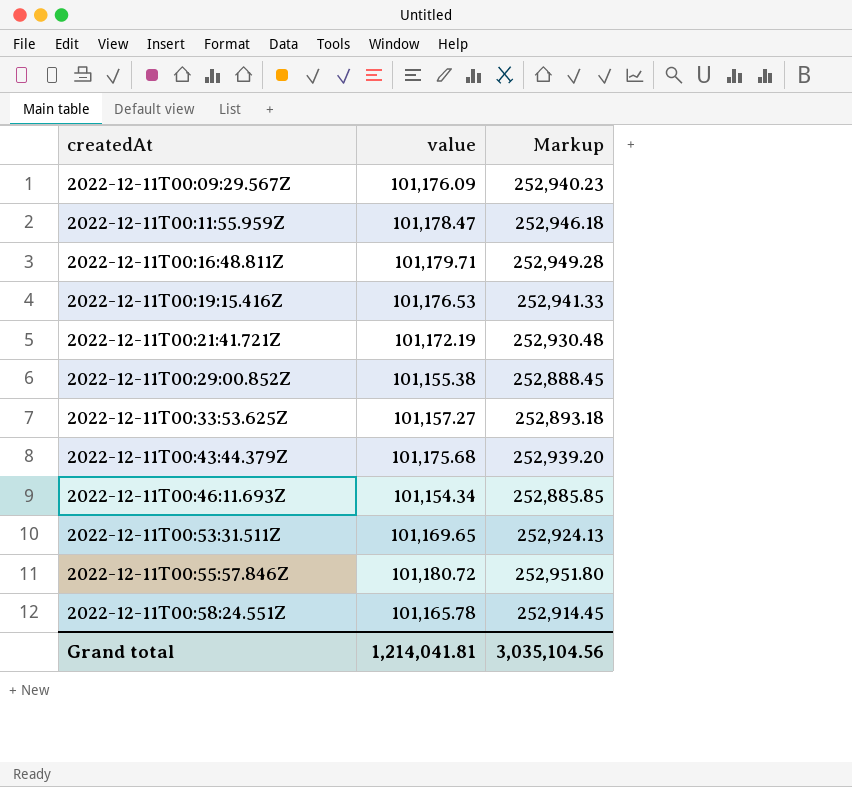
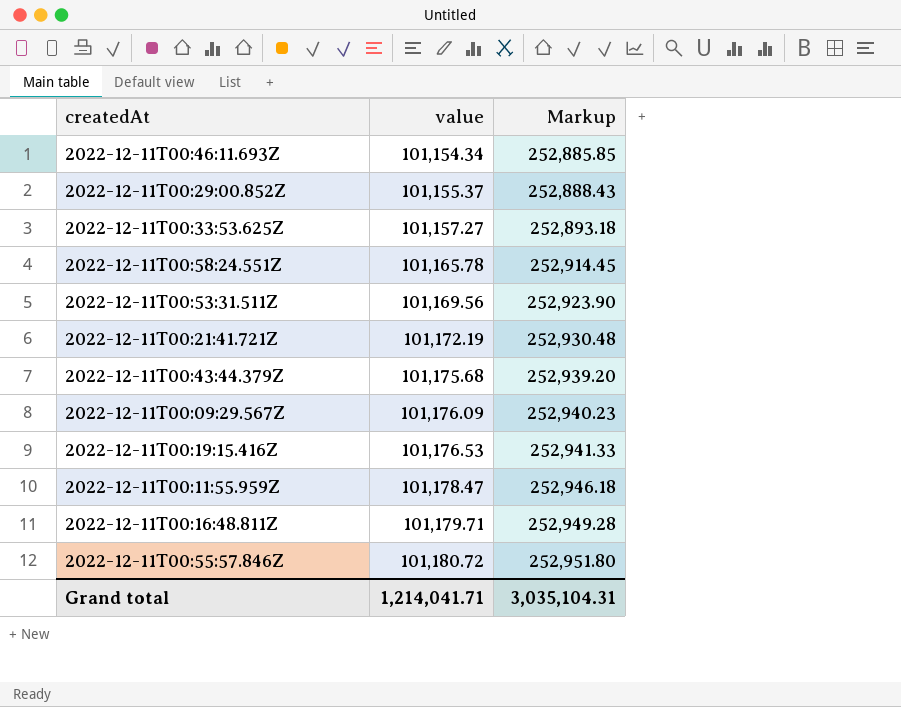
row order: createdAt ascending -> value ascending
2022-12-11T00:29:00.852Z | value: 101,155.38 -> 101,155.37
2022-12-11T00:29:00.852Z | Markup: 252,888.45 -> 252,888.43
2022-12-11T00:53:31.511Z | value: 101,169.65 -> 101,169.56
2022-12-11T00:53:31.511Z | Markup: 252,924.13 -> 252,923.90
Grand total | value: 1,214,041.81 -> 1,214,041.71
Grand total | Markup: 3,035,104.56 -> 3,035,104.31

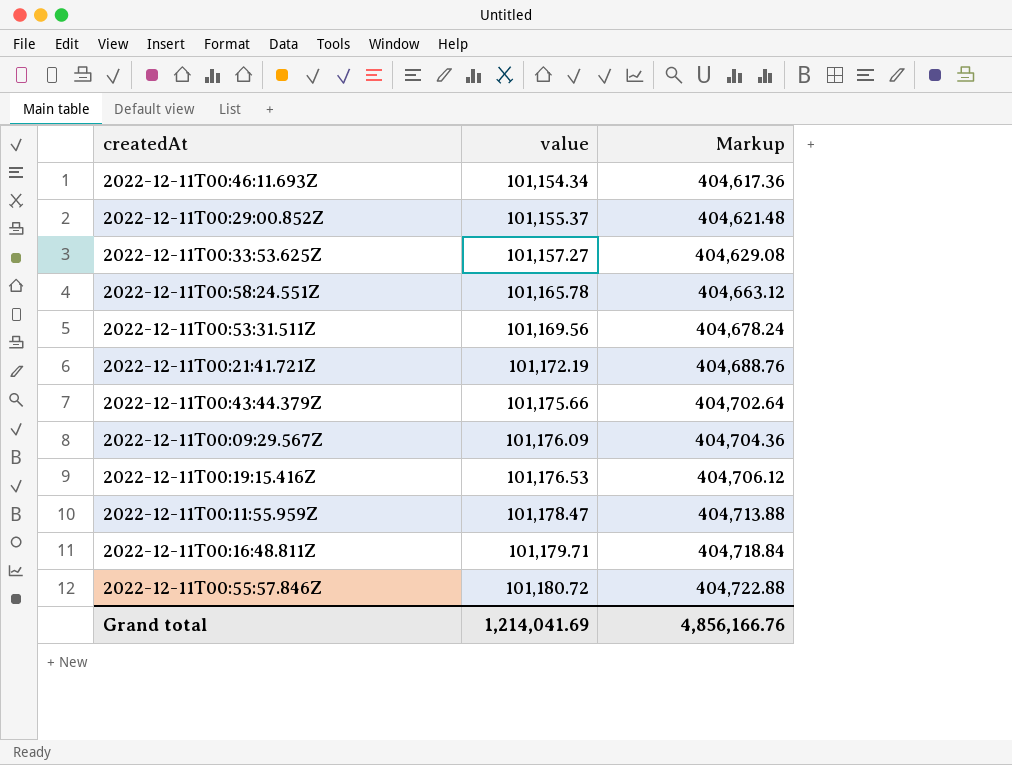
column Markup | formula: [value] * 2.5 -> [value] * 4
2022-12-11T00:43:44.379Z | value: 101,175.68 -> 101,175.66
Grand total | value: 1,214,041.71 -> 1,214,041.69
Grand total | Markup: 3,035,104.31 -> 4,856,166.76

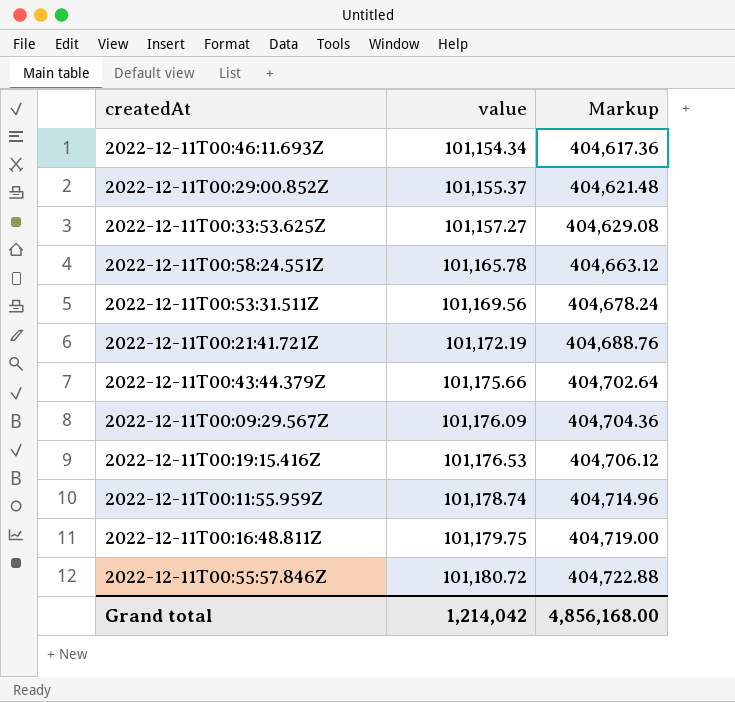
2022-12-11T00:11:55.959Z | value: 101,178.47 -> 101,178.74
2022-12-11T00:11:55.959Z | Markup: 404,713.88 -> 404,714.96
2022-12-11T00:16:48.811Z | value: 101,179.71 -> 101,179.75
2022-12-11T00:16:48.811Z | Markup: 404,718.84 -> 404,719.00
Grand total | value: 1,214,041.69 -> 1,214,042
Grand total | Markup: 4,856,166.76 -> 4,856,168.00

